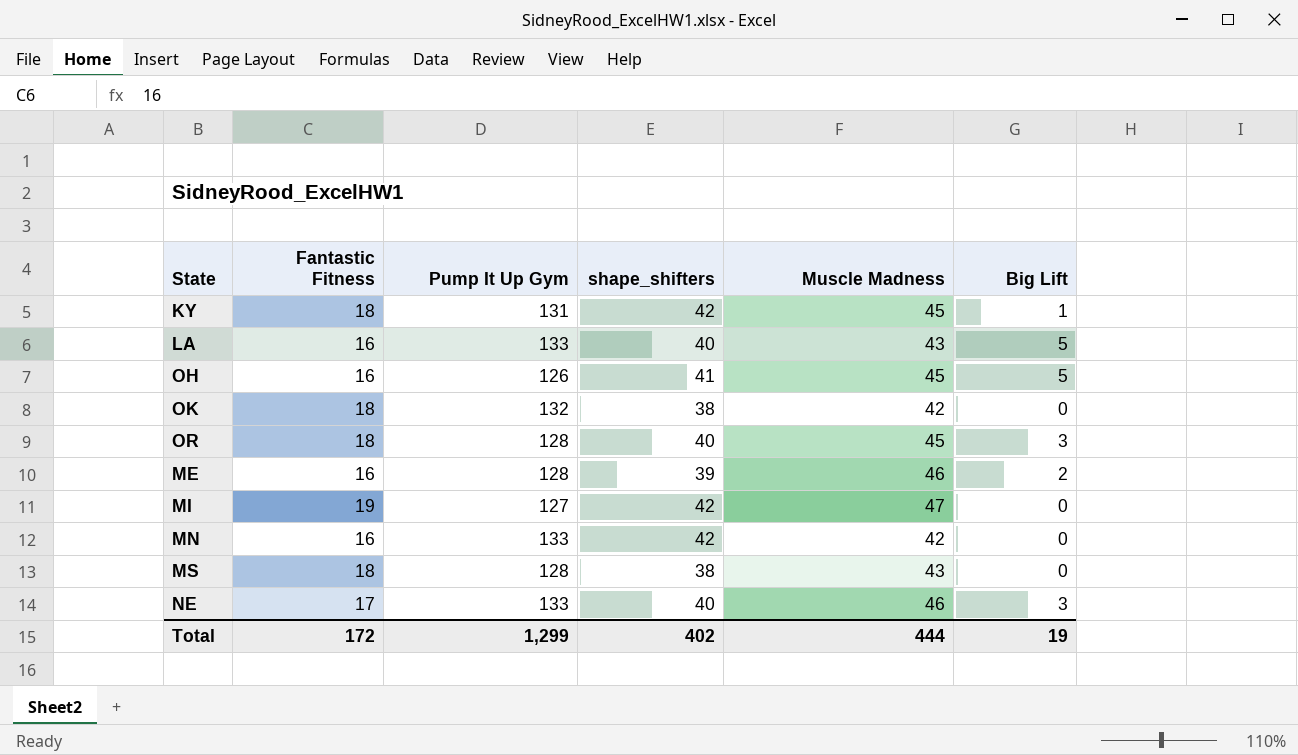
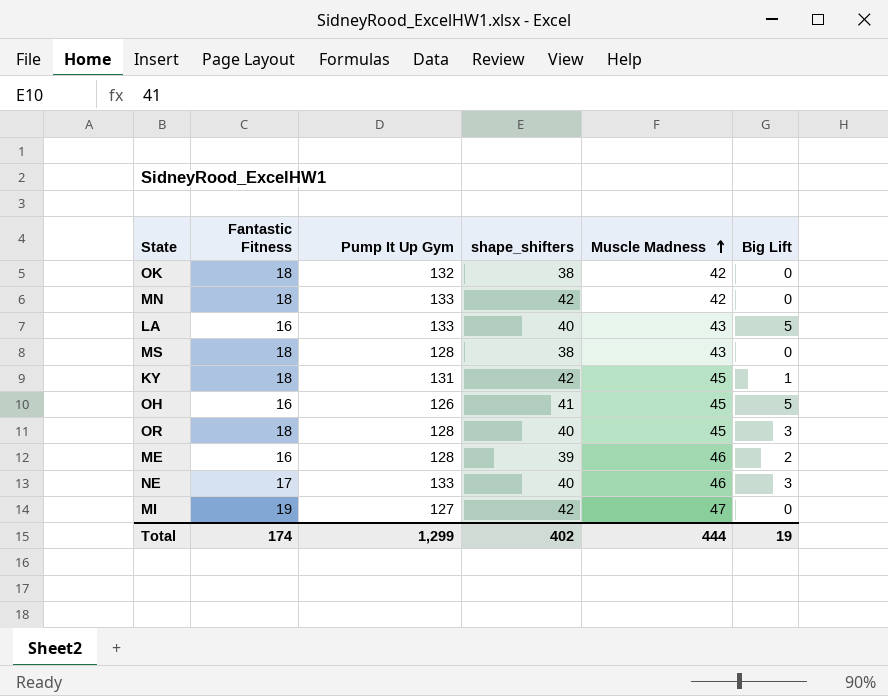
row order: none -> Muscle Madness ascending
MN | Fantastic Fitness: 16 -> 18
Total | Fantastic Fitness: 172 -> 174

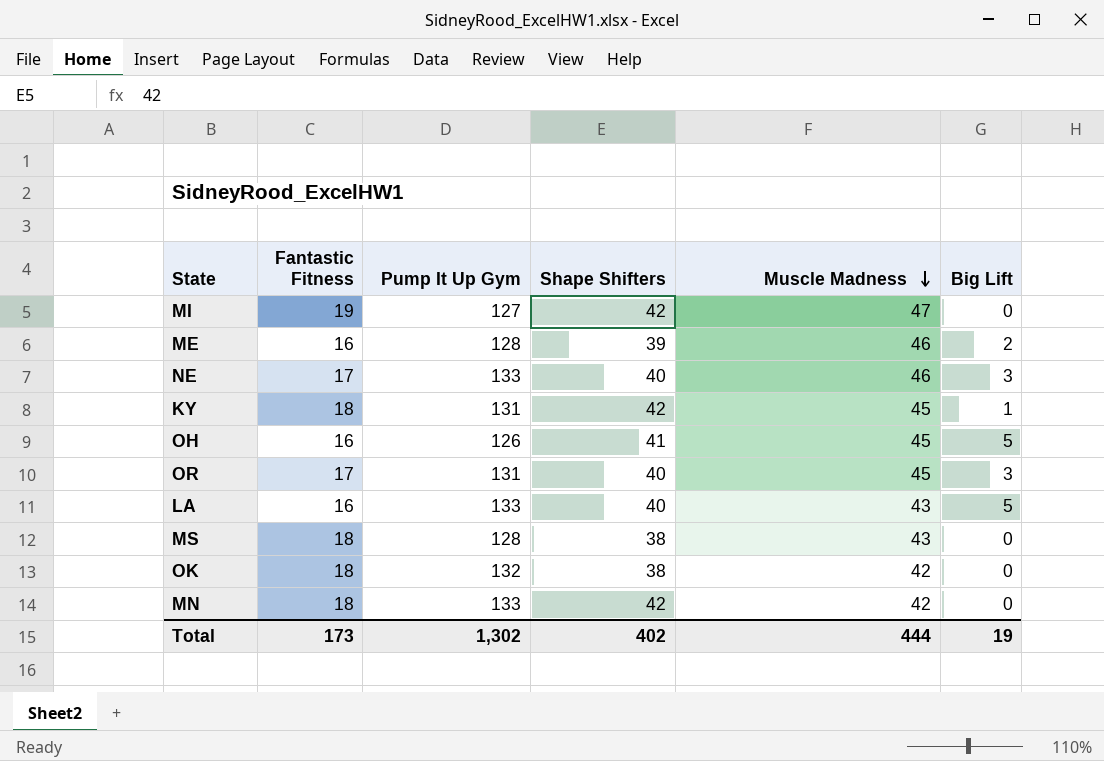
row order: Muscle Madness ascending -> Muscle Madness descending
column name: shape_shifters -> Shape Shifters
OR | Fantastic Fitness: 18 -> 17
OR | Pump It Up Gym: 128 -> 131
Total | Fantastic Fitness: 174 -> 173
Total | Pump It Up Gym: 1,299 -> 1,302

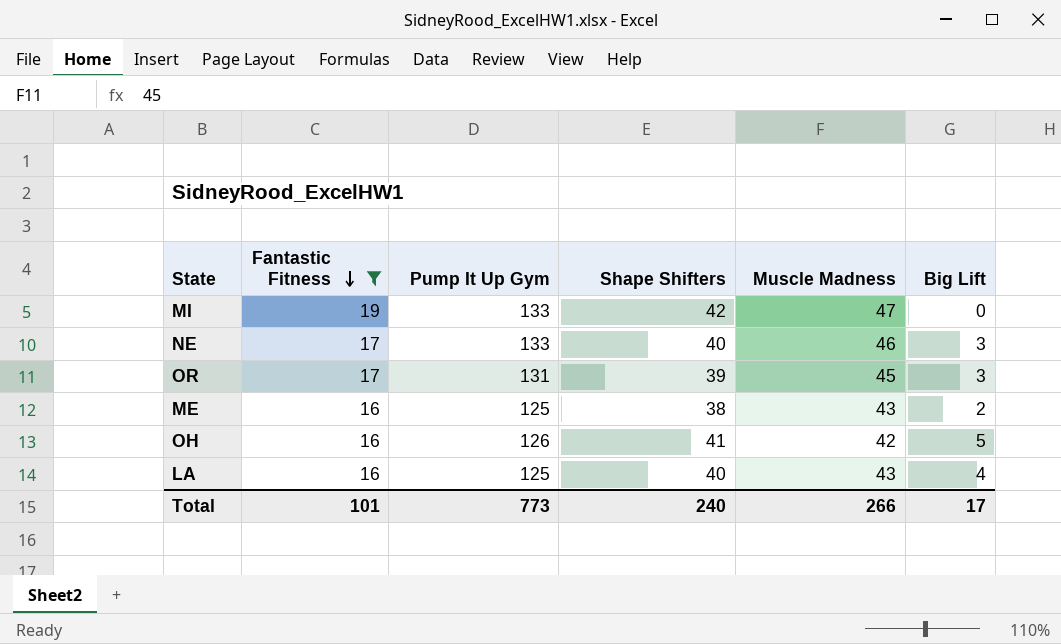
filter: none -> Fantastic Fitness != 18
row order: Muscle Madness descending -> Fantastic Fitness descending
MI | Pump It Up Gym: 127 -> 133
OR | Shape Shifters: 40 -> 39
ME | Pump It Up Gym: 128 -> 125
ME | Shape Shifters: 39 -> 38
ME | Muscle Madness: 46 -> 43
OH | Muscle Madness: 45 -> 42
LA | Pump It Up Gym: 133 -> 125
LA | Big Lift: 5 -> 4
Total | Fantastic Fitness: 173 -> 101
Total | Pump It Up Gym: 1,302 -> 773
Total | Shape Shifters: 402 -> 240
Total | Muscle Madness: 444 -> 266
Total | Big Lift: 19 -> 17

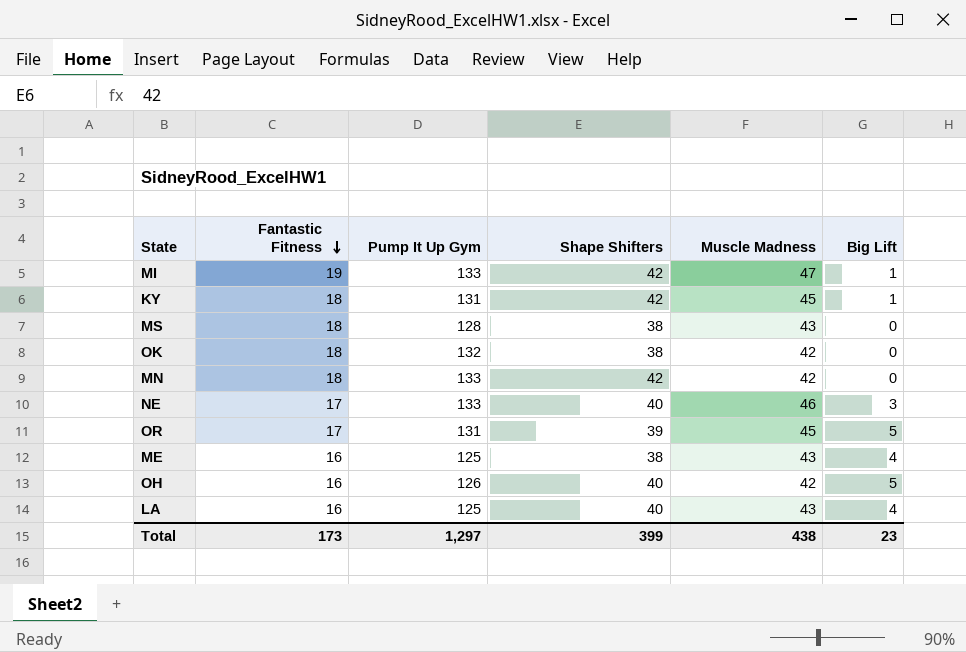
filter: Fantastic Fitness != 18 -> none
MI | Big Lift: 0 -> 1
OR | Big Lift: 3 -> 5
ME | Big Lift: 2 -> 4
OH | Shape Shifters: 41 -> 40
Total | Fantastic Fitness: 101 -> 173
Total | Pump It Up Gym: 773 -> 1,297
Total | Shape Shifters: 240 -> 399
Total | Muscle Madness: 266 -> 438
Total | Big Lift: 17 -> 23

